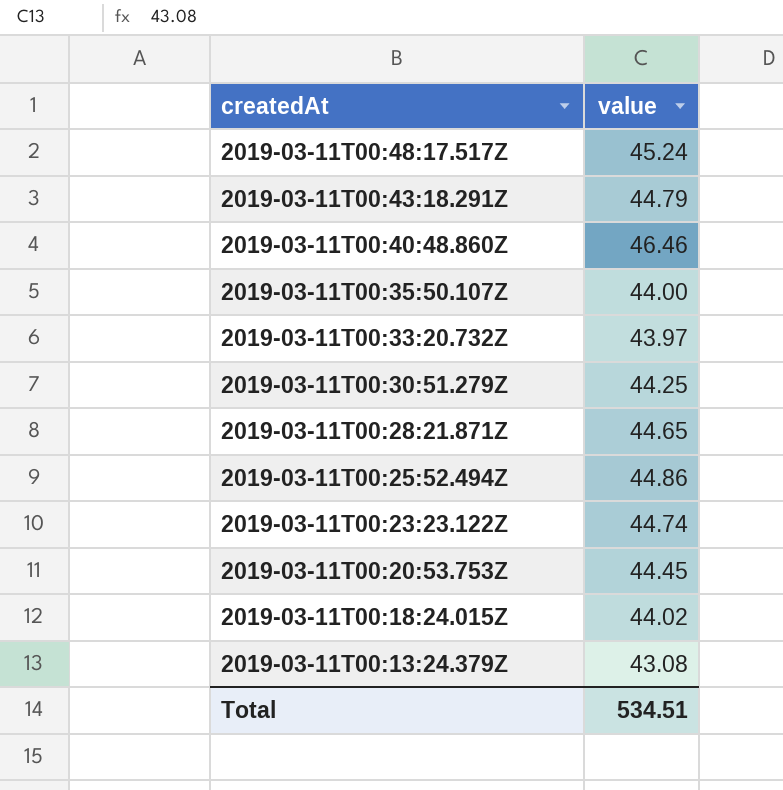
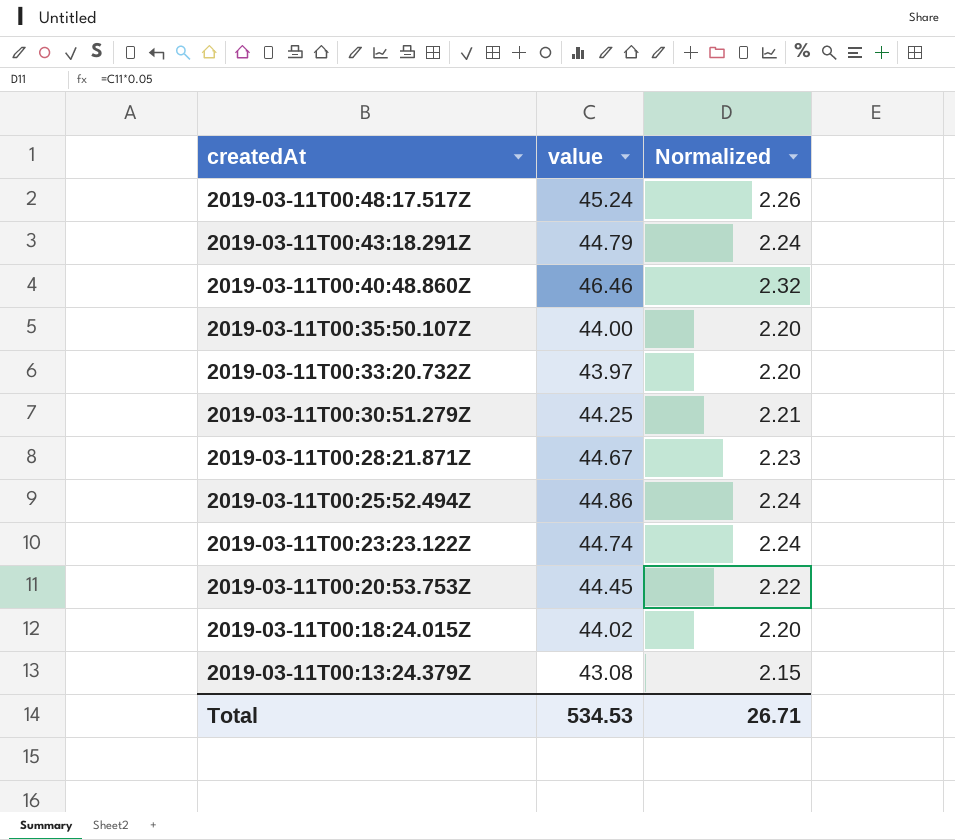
column Normalized | formula: none -> [value] * 0.05
2019-03-11T00:28:21.871Z | value: 44.65 -> 44.67
Total | value: 534.51 -> 534.53

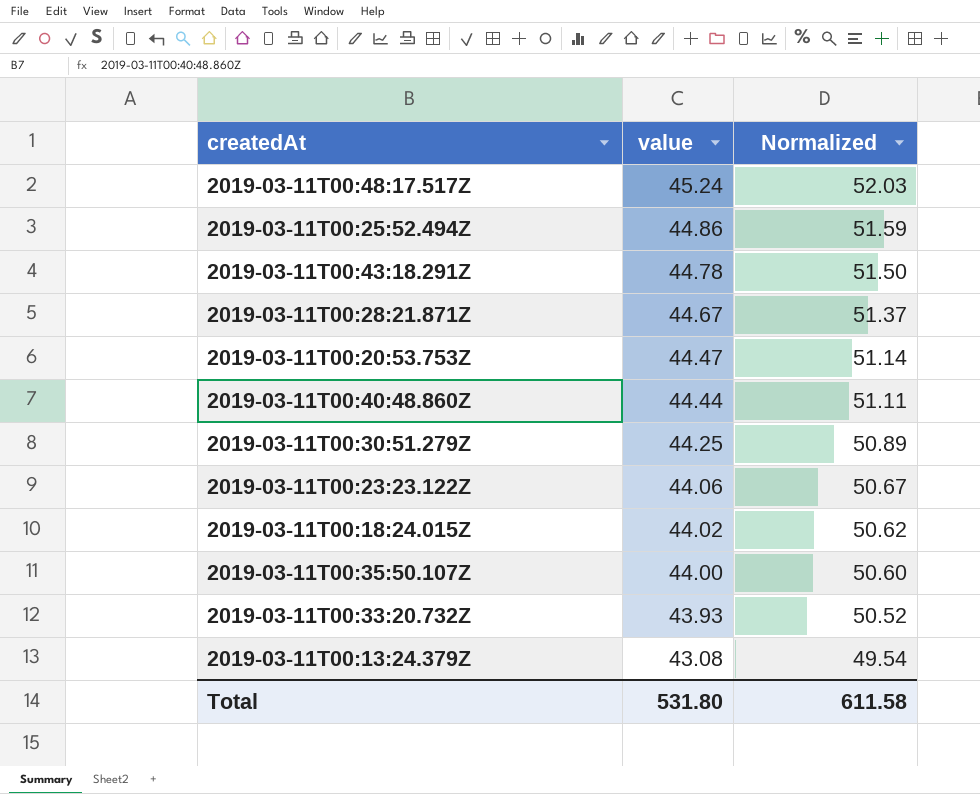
row order: createdAt descending -> value descending
column Normalized | formula: [value] * 0.05 -> [value] * 1.15
2019-03-11T00:43:18.291Z | value: 44.79 -> 44.78
2019-03-11T00:20:53.753Z | value: 44.45 -> 44.47
2019-03-11T00:40:48.860Z | value: 46.46 -> 44.44
2019-03-11T00:23:23.122Z | value: 44.74 -> 44.06
2019-03-11T00:33:20.732Z | value: 43.97 -> 43.93
Total | value: 534.53 -> 531.80
Total | Normalized: 26.71 -> 611.58

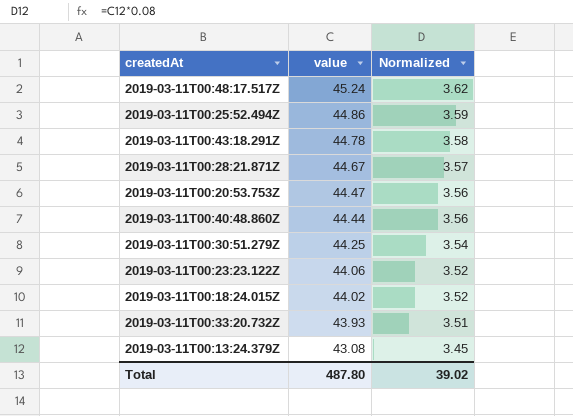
column Normalized | formula: [value] * 1.15 -> [value] * 0.08
row 2019-03-11T00:35:50.107Z: 44.00 | 50.60 -> none
Total | value: 531.80 -> 487.80
Total | Normalized: 611.58 -> 39.02

